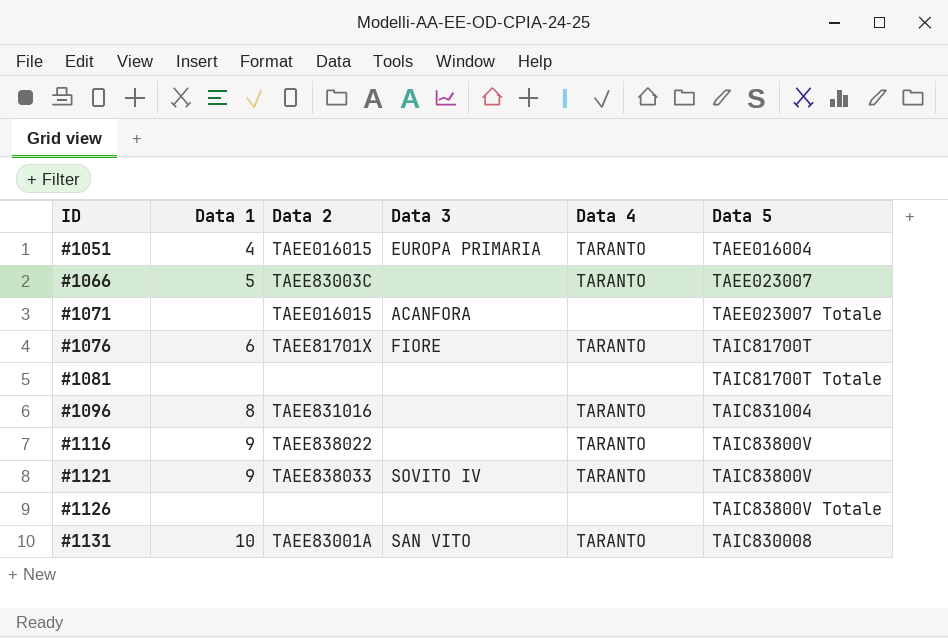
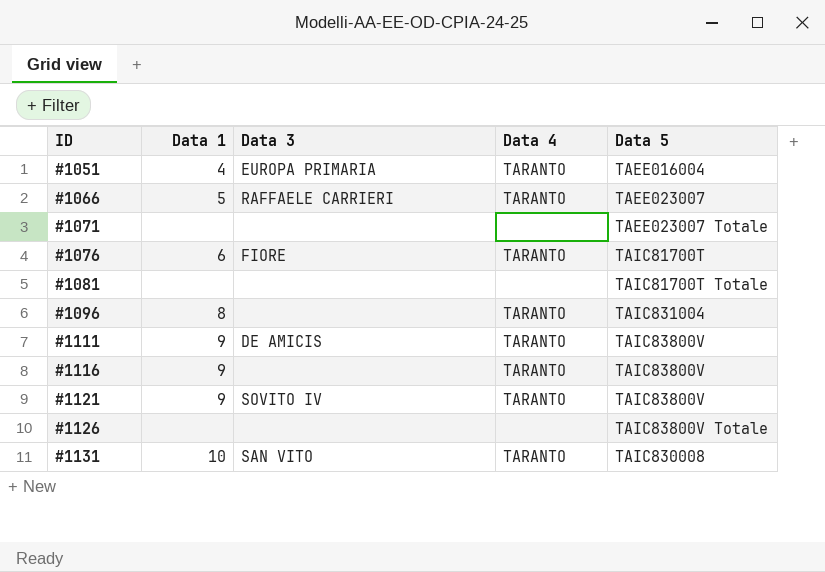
column Data 2 | position: 3 -> none
#1066 | Data 3: none -> RAFFAELE CARRIERI
#1071 | Data 3: ACANFORA -> none
row #1111: none -> 9 | DE AMICIS | TARANTO | TAIC83800V

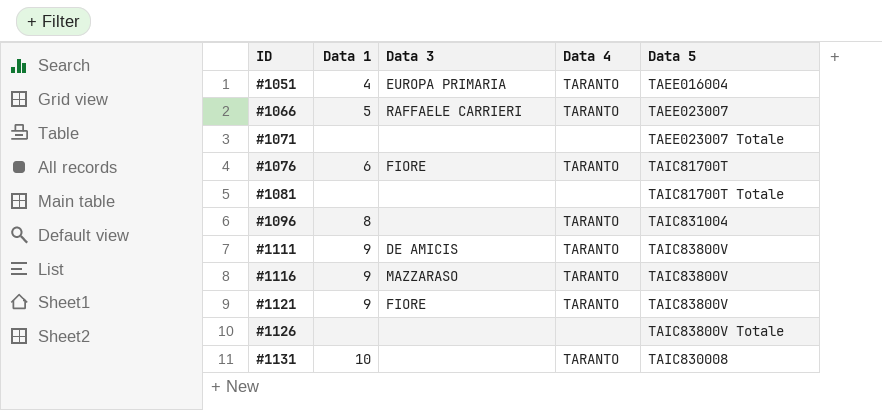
#1116 | Data 3: none -> MAZZARASO
#1121 | Data 3: SOVITO IV -> FIORE
#1131 | Data 3: SAN VITO -> none

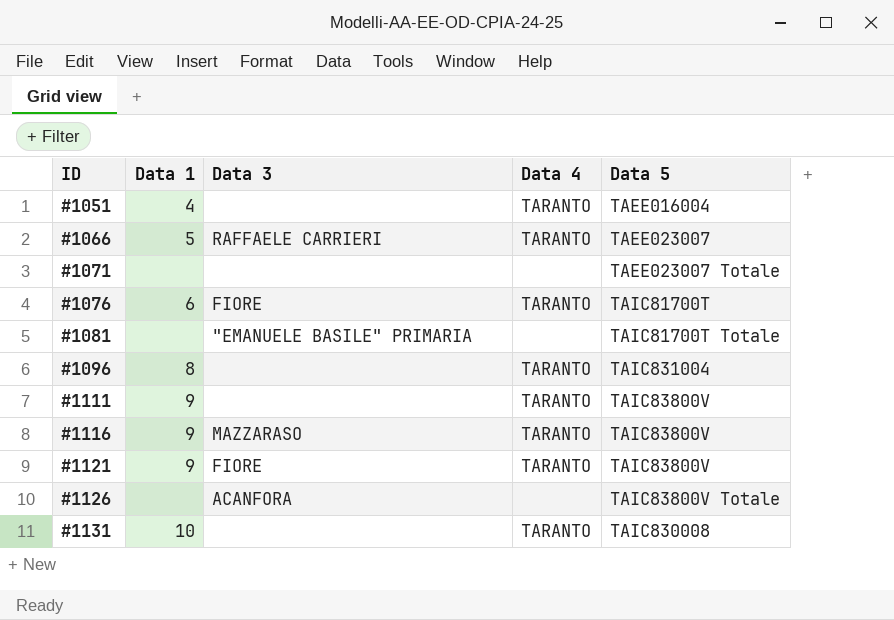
#1051 | Data 3: EUROPA PRIMARIA -> none
#1081 | Data 3: none -> "EMANUELE BASILE" PRIMARIA
#1111 | Data 3: DE AMICIS -> none
#1126 | Data 3: none -> ACANFORA

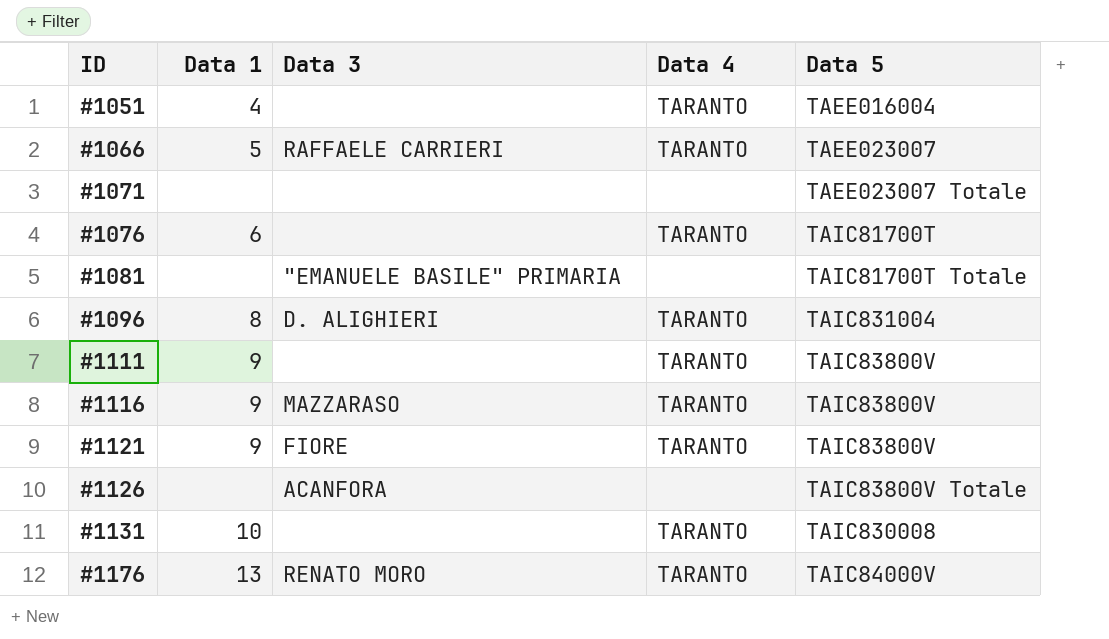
#1076 | Data 3: FIORE -> none
#1096 | Data 3: none -> D. ALIGHIERI
row #1176: none -> 13 | RENATO MORO | TARANTO | TAIC84000V

